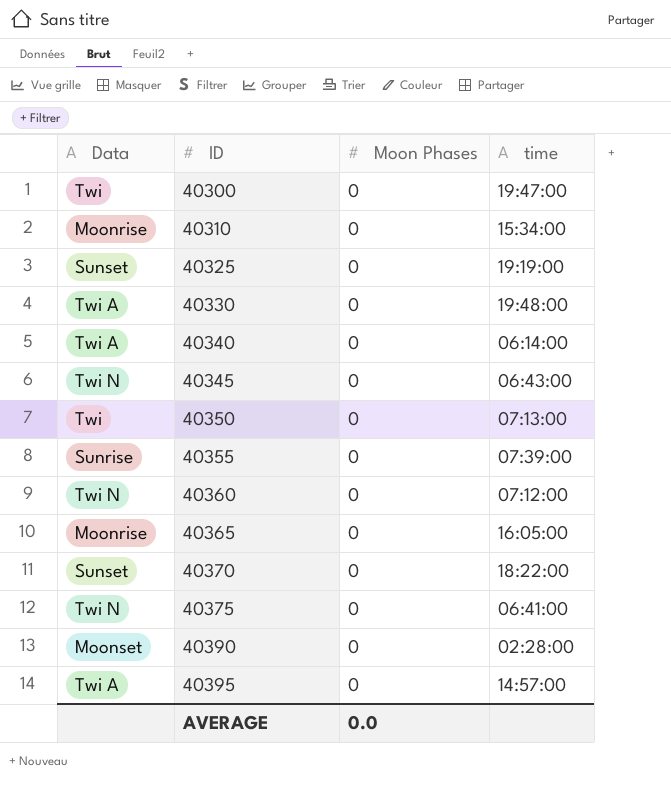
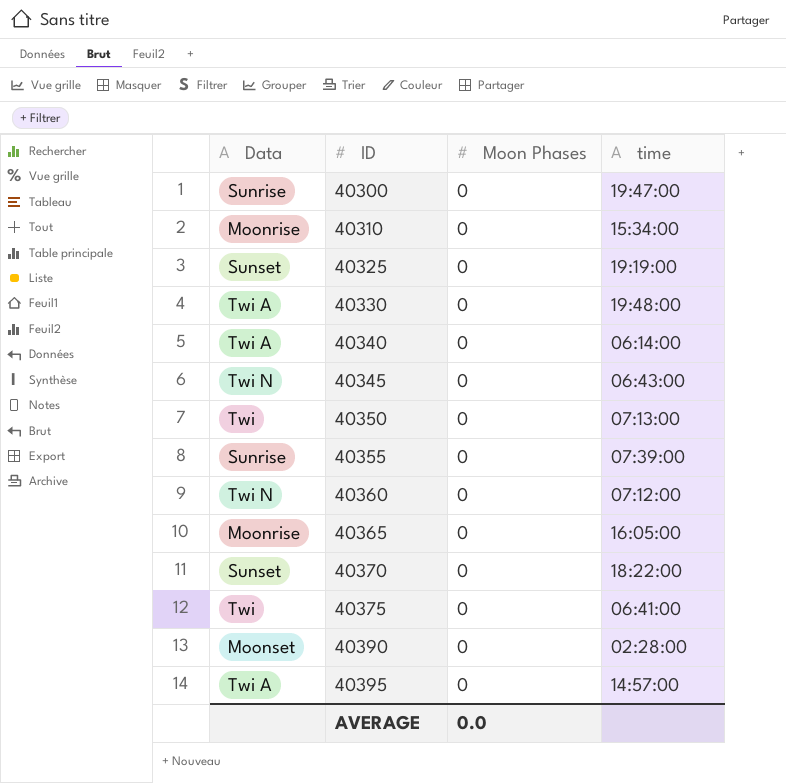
40300 | Data: Twi -> Sunrise
40375 | Data: Twi N -> Twi

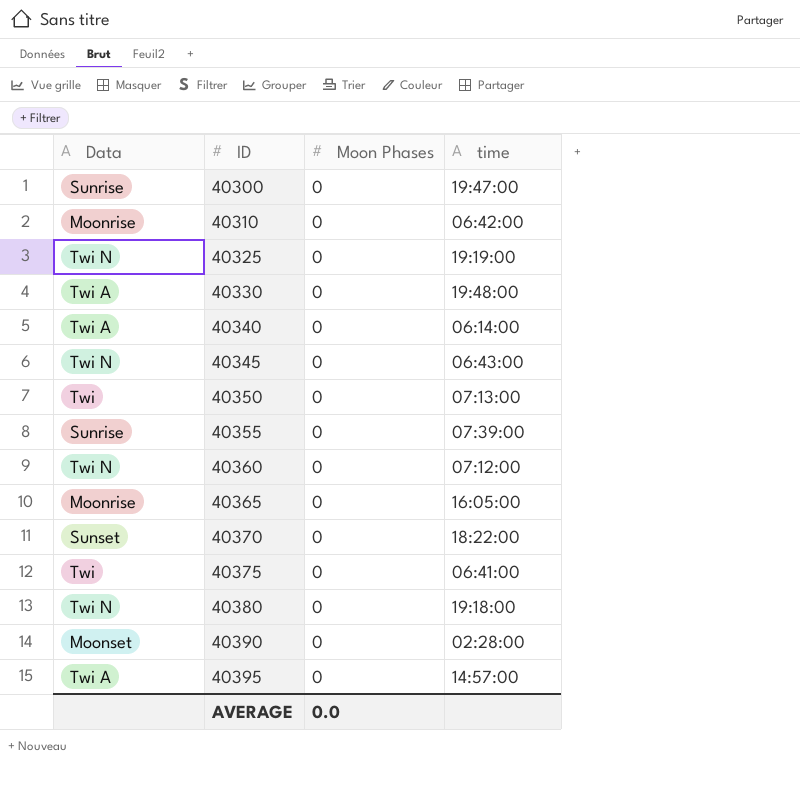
40310 | time: 15:34:00 -> 06:42:00
40325 | Data: Sunset -> Twi N
row 40380: none -> Twi N | 0 | 19:18:00

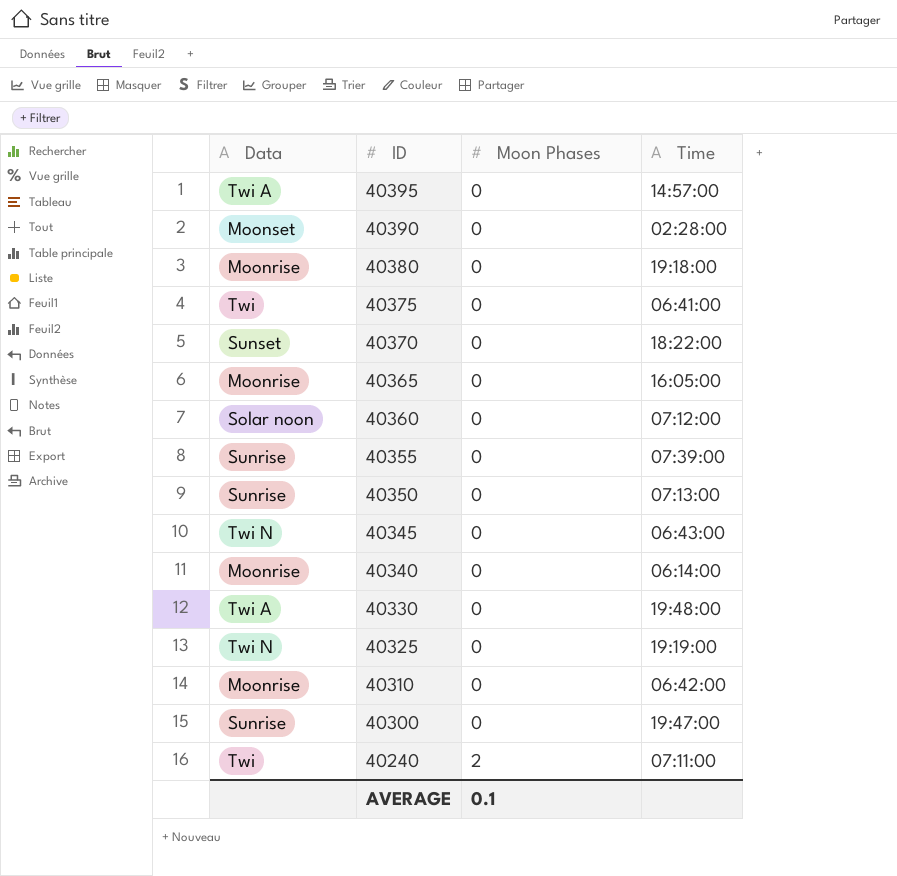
row order: ID ascending -> ID descending
column name: time -> Time
40380 | Data: Twi N -> Moonrise
40360 | Data: Twi N -> Solar noon
40350 | Data: Twi -> Sunrise
40340 | Data: Twi A -> Moonrise
row 40240: none -> Twi | 2 | 07:11:00
AVERAGE | Moon Phases: 0.0 -> 0.1

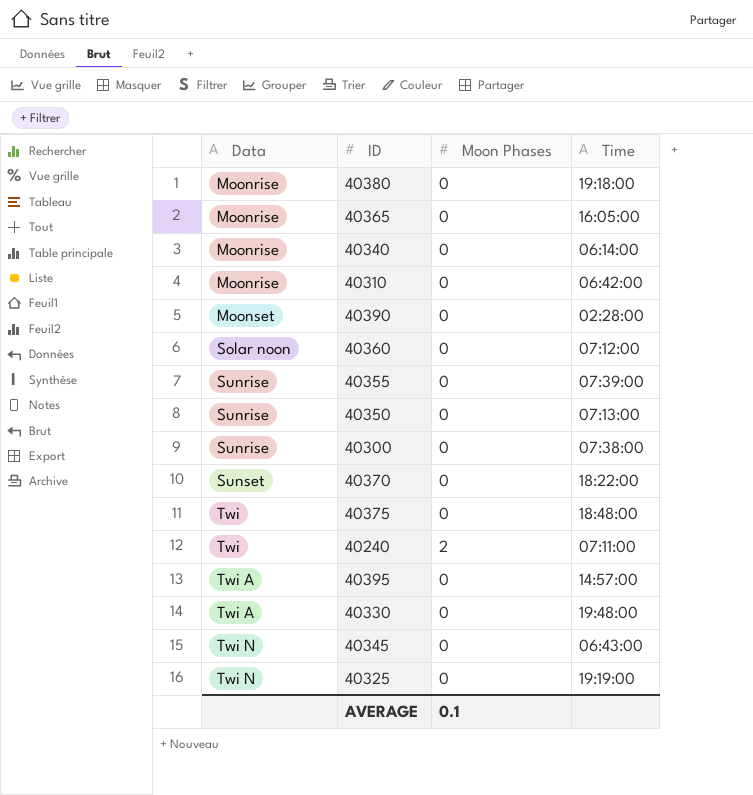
row order: ID descending -> Data ascending
40300 | Time: 19:47:00 -> 07:38:00
40375 | Time: 06:41:00 -> 18:48:00

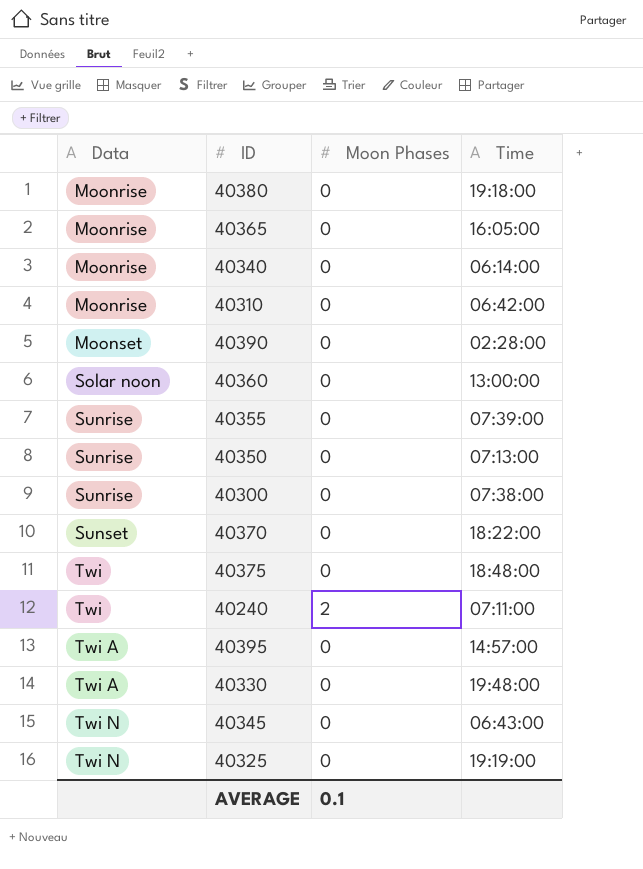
40360 | Time: 07:12:00 -> 13:00:00

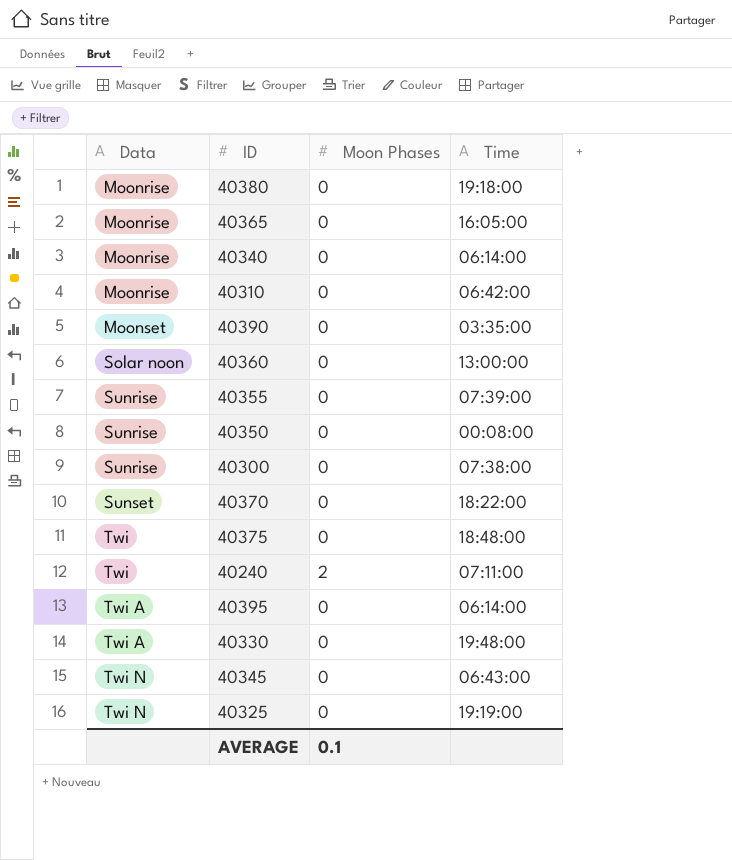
40390 | Time: 02:28:00 -> 03:35:00
40350 | Time: 07:13:00 -> 00:08:00
40395 | Time: 14:57:00 -> 06:14:00

